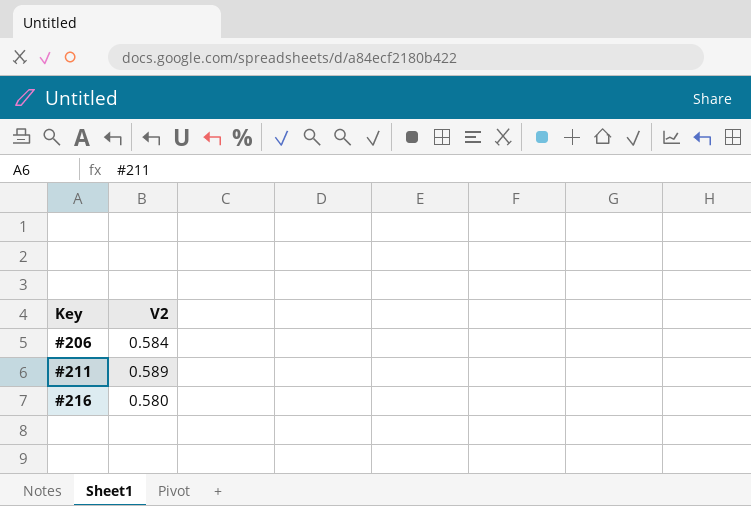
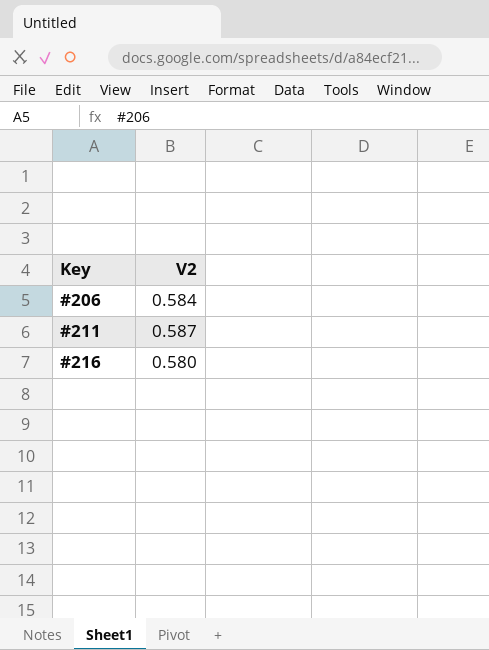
#211 | V2: 0.589 -> 0.587

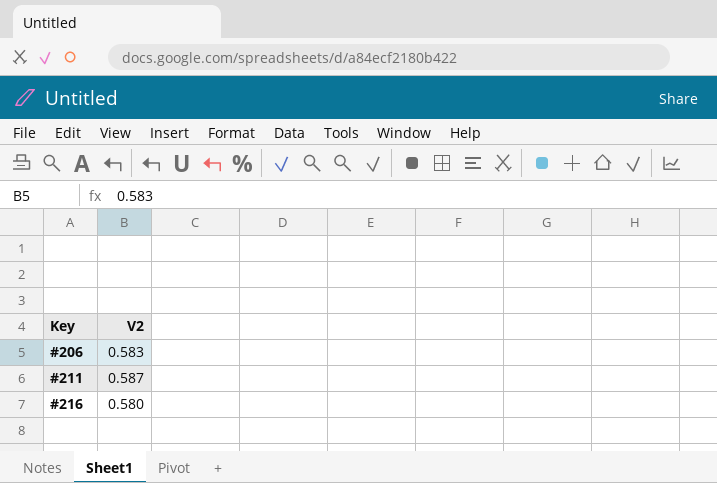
#206 | V2: 0.584 -> 0.583

